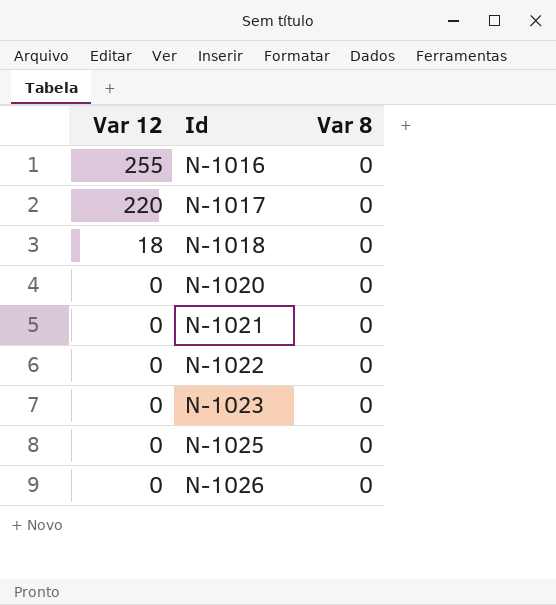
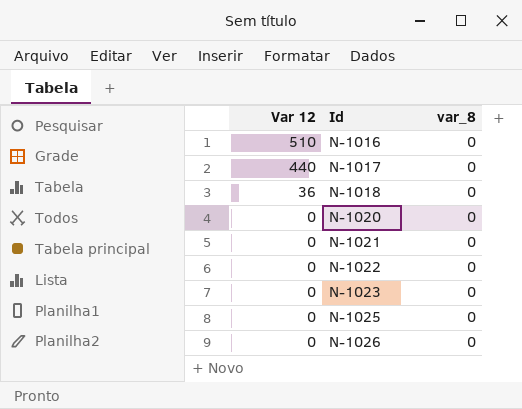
column name: Var 8 -> var_8
N-1016 | Var 12: 255 -> 510
N-1017 | Var 12: 220 -> 440
N-1018 | Var 12: 18 -> 36

